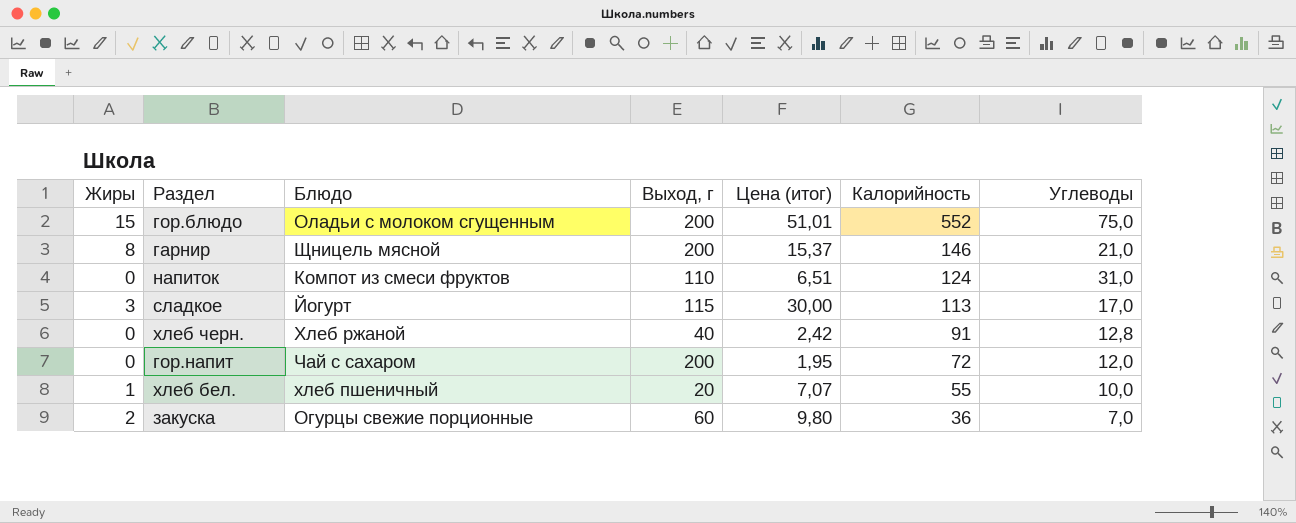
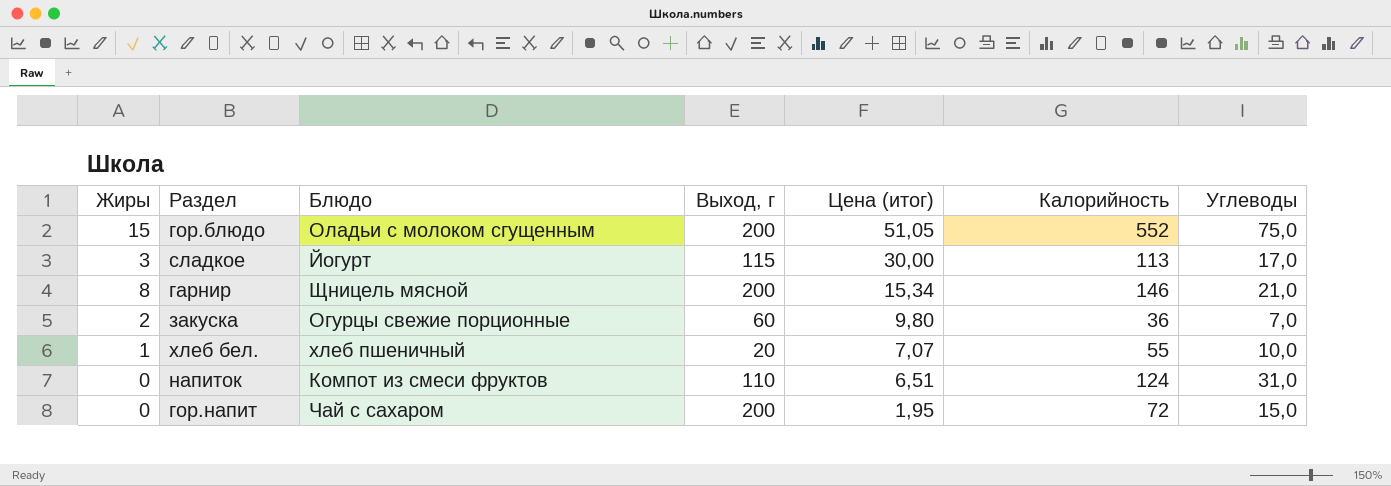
row order: Калорийность descending -> Цена (итог) descending
row хлеб черн.: 0 | Хлеб ржаной | 40 | 2,42 | 91 | 12,8 -> none
гор.блюдо | Цена (итог): 51,01 -> 51,05
гарнир | Цена (итог): 15,37 -> 15,34
гор.напит | Углеводы: 12,0 -> 15,0

